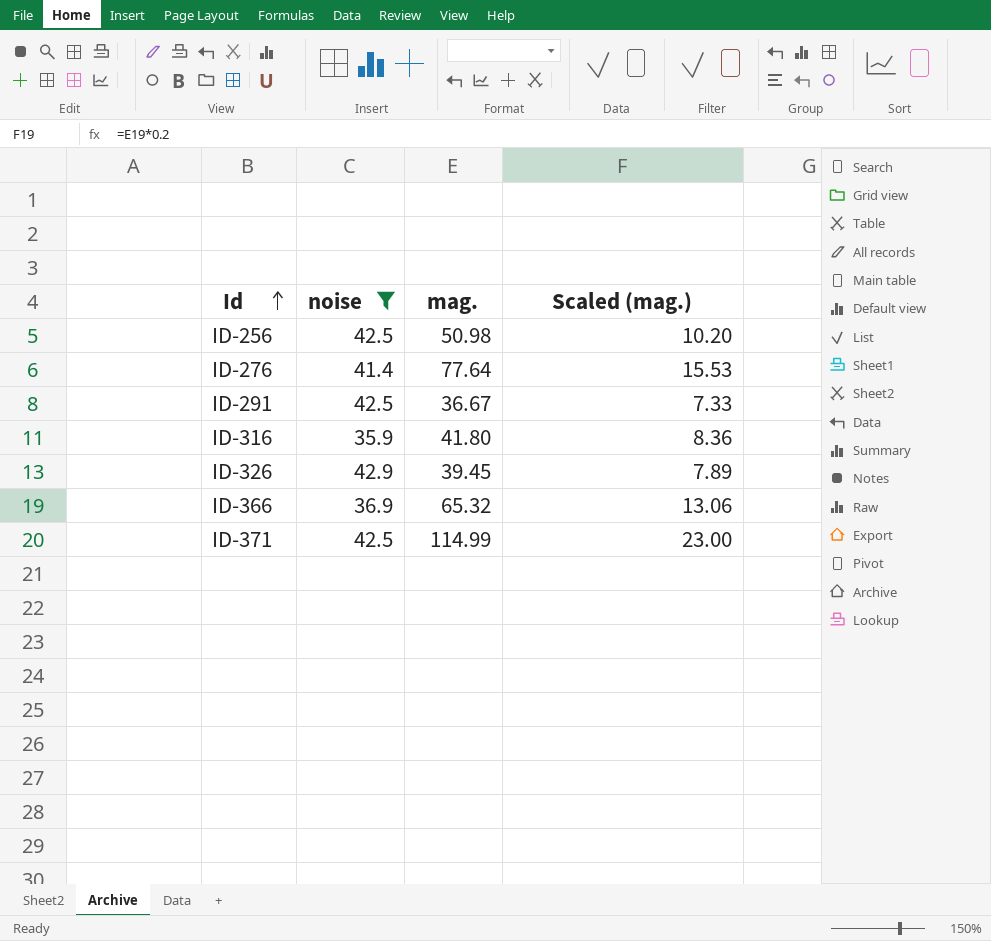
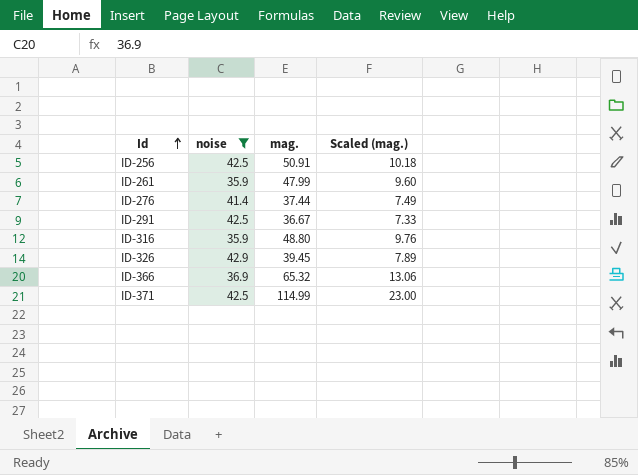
ID-256 | mag.: 50.98 -> 50.91
ID-256 | Scaled (mag.): 10.20 -> 10.18
row ID-261: none -> 35.9 | 47.99 | 9.60
ID-276 | mag.: 77.64 -> 37.44
ID-276 | Scaled (mag.): 15.53 -> 7.49
ID-316 | mag.: 41.80 -> 48.80
ID-316 | Scaled (mag.): 8.36 -> 9.76

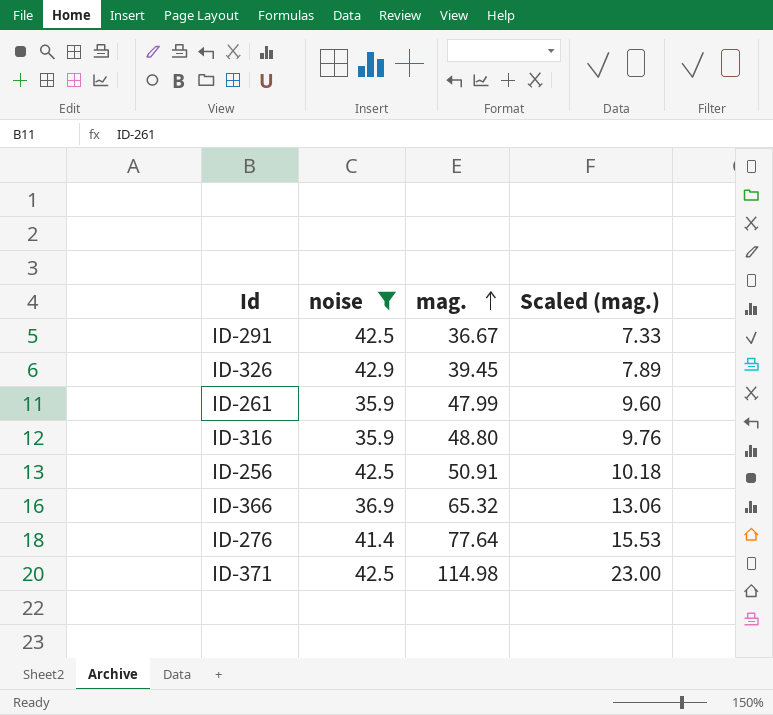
row order: Id ascending -> mag. ascending
ID-276 | mag.: 37.44 -> 77.64
ID-276 | Scaled (mag.): 7.49 -> 15.53
ID-371 | mag.: 114.99 -> 114.98

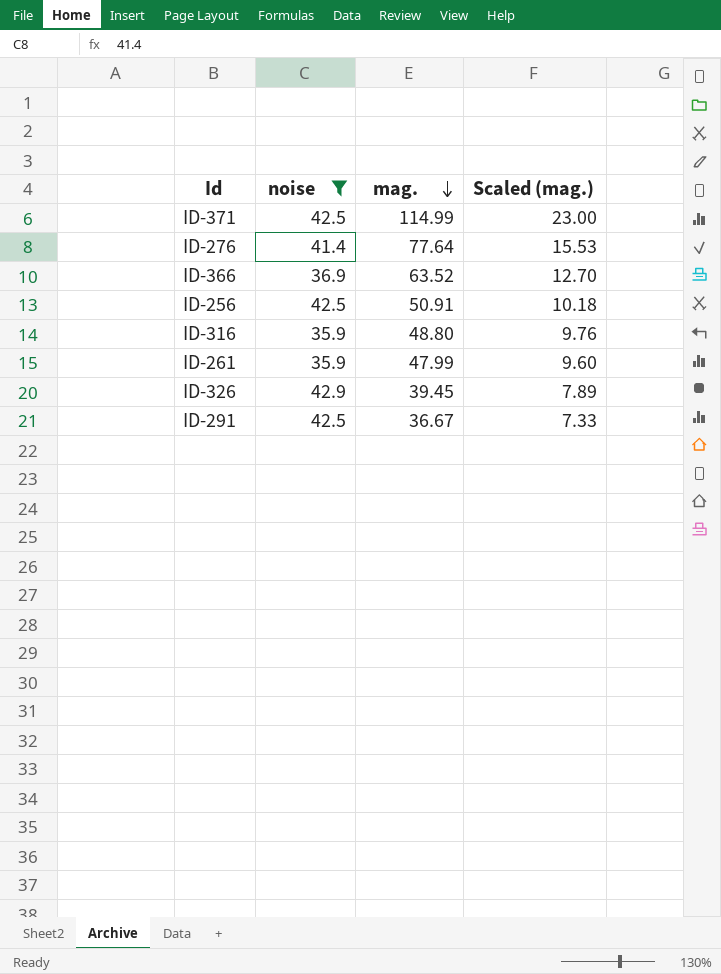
row order: mag. ascending -> mag. descending
ID-371 | mag.: 114.98 -> 114.99
ID-366 | mag.: 65.32 -> 63.52
ID-366 | Scaled (mag.): 13.06 -> 12.70

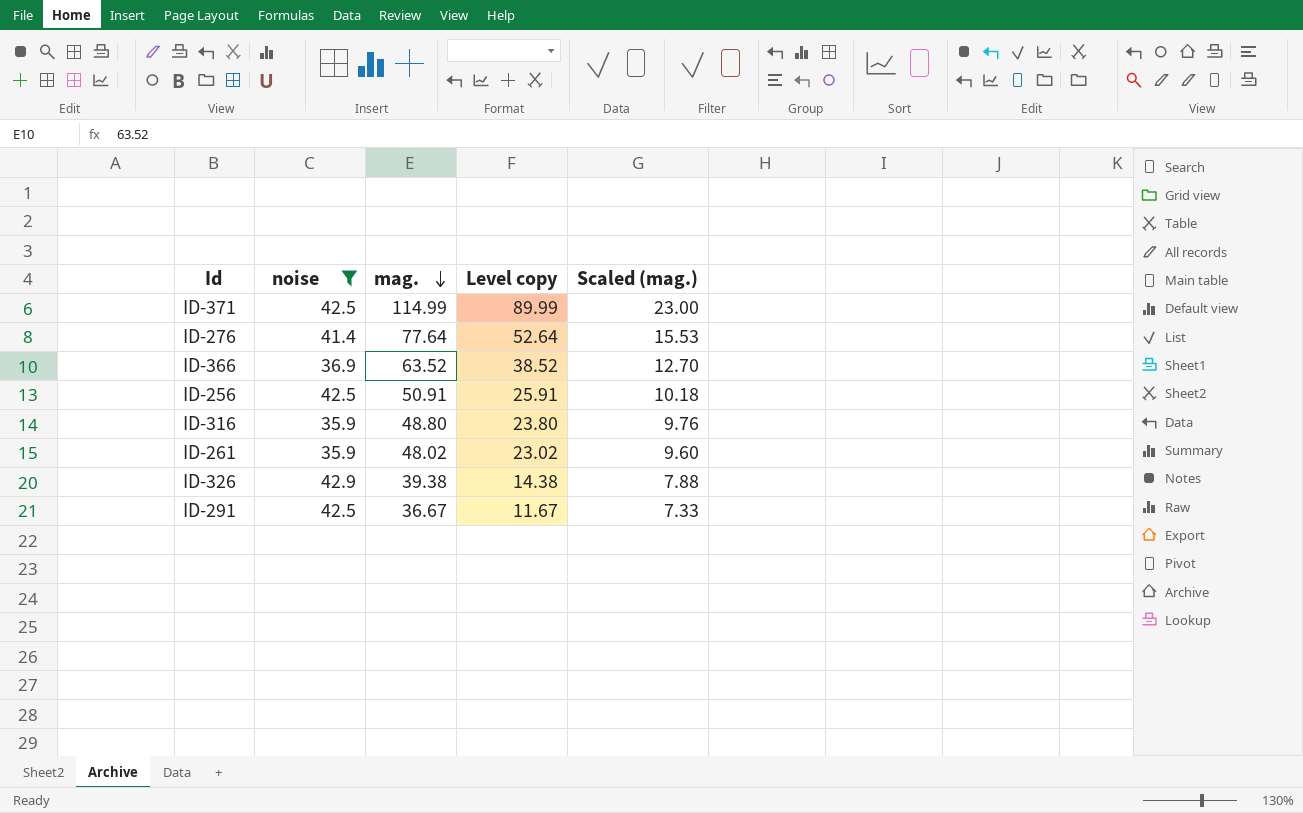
column Level copy | formula: none -> [mag.] - 25
ID-261 | mag.: 47.99 -> 48.02
ID-326 | mag.: 39.45 -> 39.38
ID-326 | Scaled (mag.): 7.89 -> 7.88

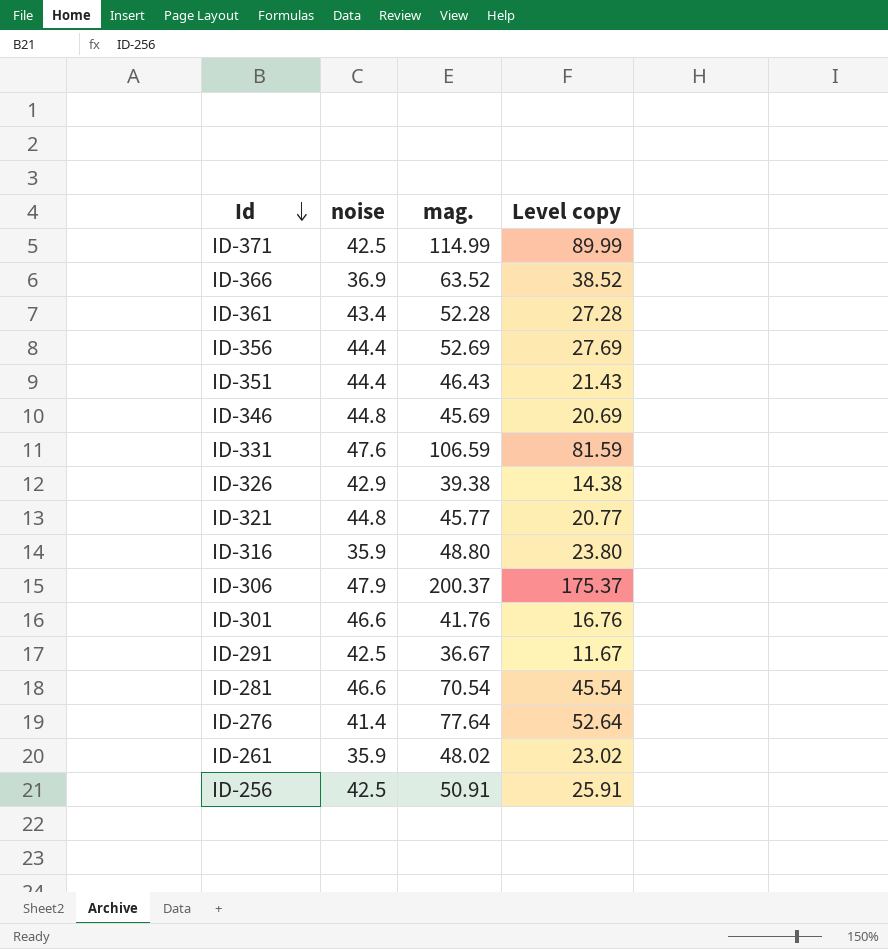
filter: noise <= 42.9 -> none
row order: mag. descending -> Id descending
column Scaled (mag.) | formula: [mag.] * 0.2 -> none

